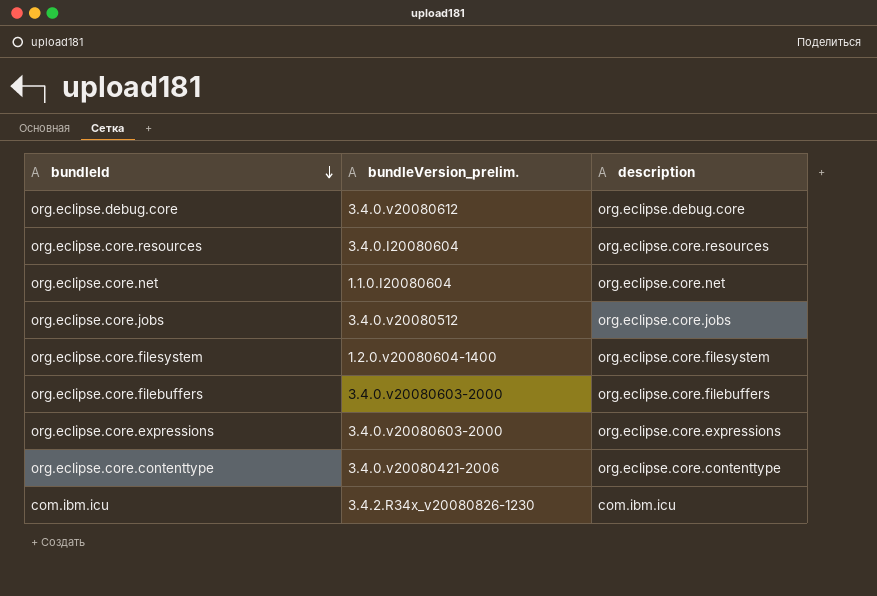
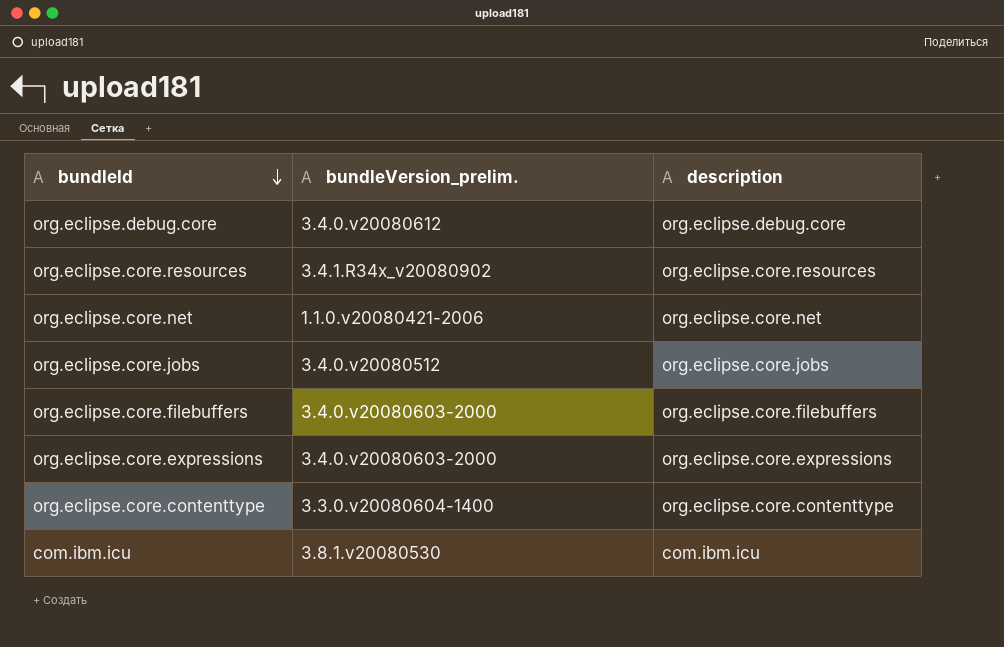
row org.eclipse.core.filesystem: 1.2.0.v20080604-1400 | org.eclipse.core.filesystem -> none
org.eclipse.core.resources | bundleVersion_prelim.: 3.4.0.I20080604 -> 3.4.1.R34x_v20080902
org.eclipse.core.net | bundleVersion_prelim.: 1.1.0.I20080604 -> 1.1.0.v20080421-2006
org.eclipse.core.contenttype | bundleVersion_prelim.: 3.4.0.v20080421-2006 -> 3.3.0.v20080604-1400
com.ibm.icu | bundleVersion_prelim.: 3.4.2.R34x_v20080826-1230 -> 3.8.1.v20080530

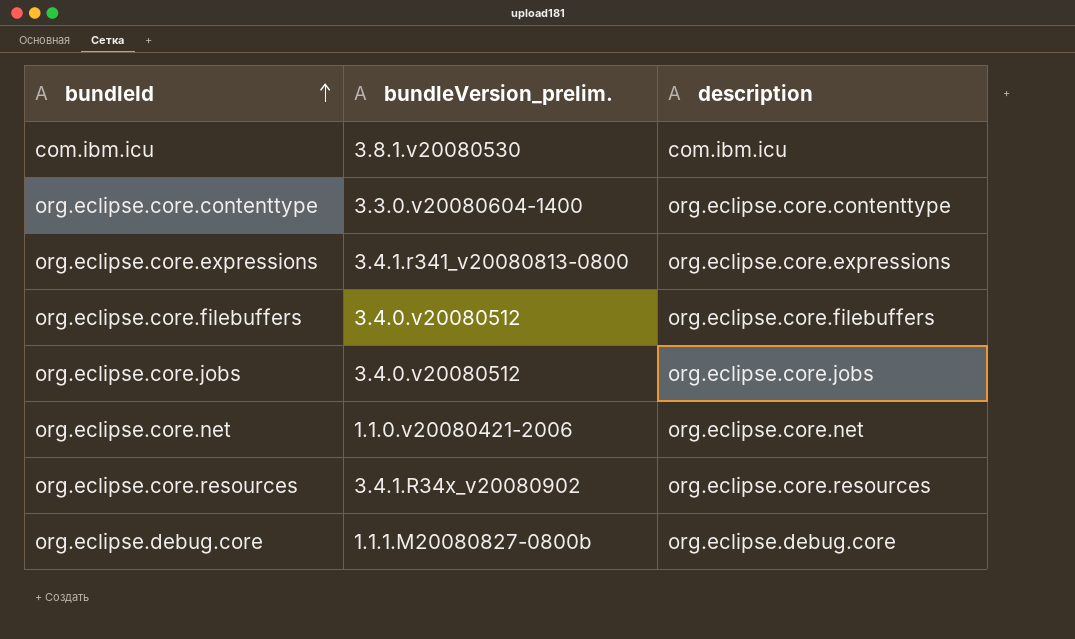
row order: bundleId descending -> bundleId ascending
org.eclipse.core.expressions | bundleVersion_prelim.: 3.4.0.v20080603-2000 -> 3.4.1.r341_v20080813-0800
org.eclipse.core.filebuffers | bundleVersion_prelim.: 3.4.0.v20080603-2000 -> 3.4.0.v20080512
org.eclipse.debug.core | bundleVersion_prelim.: 3.4.0.v20080612 -> 1.1.1.M20080827-0800b

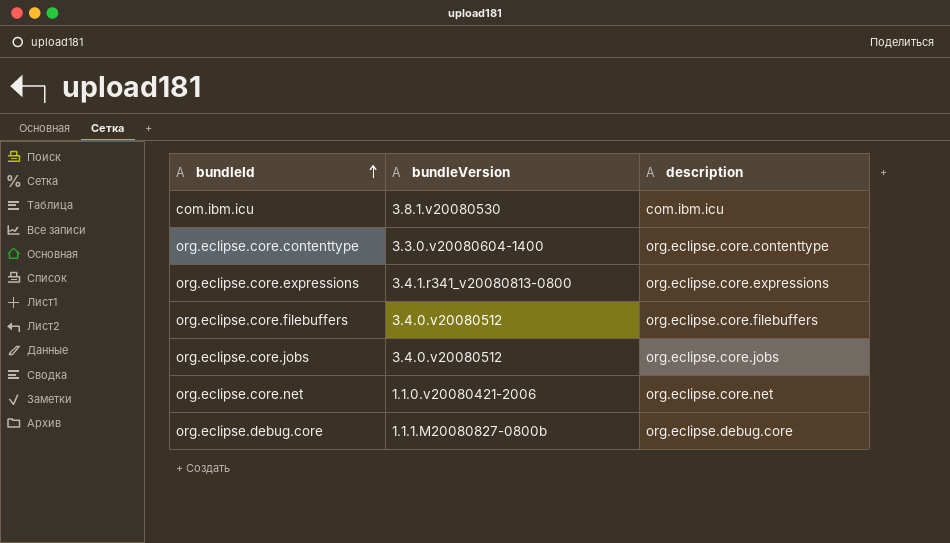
column name: bundleVersion_prelim. -> bundleVersion
row org.eclipse.core.resources: 3.4.1.R34x_v20080902 | org.eclipse.core.resources -> none

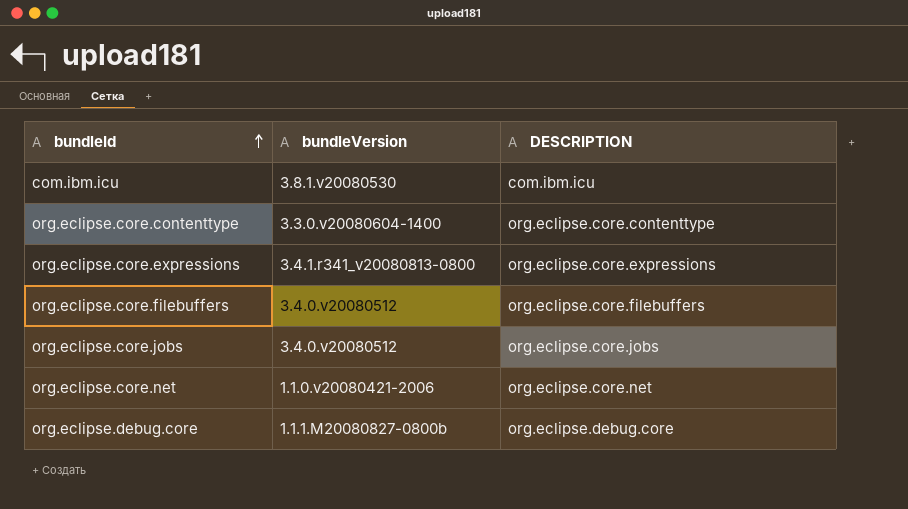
column name: description -> DESCRIPTION

